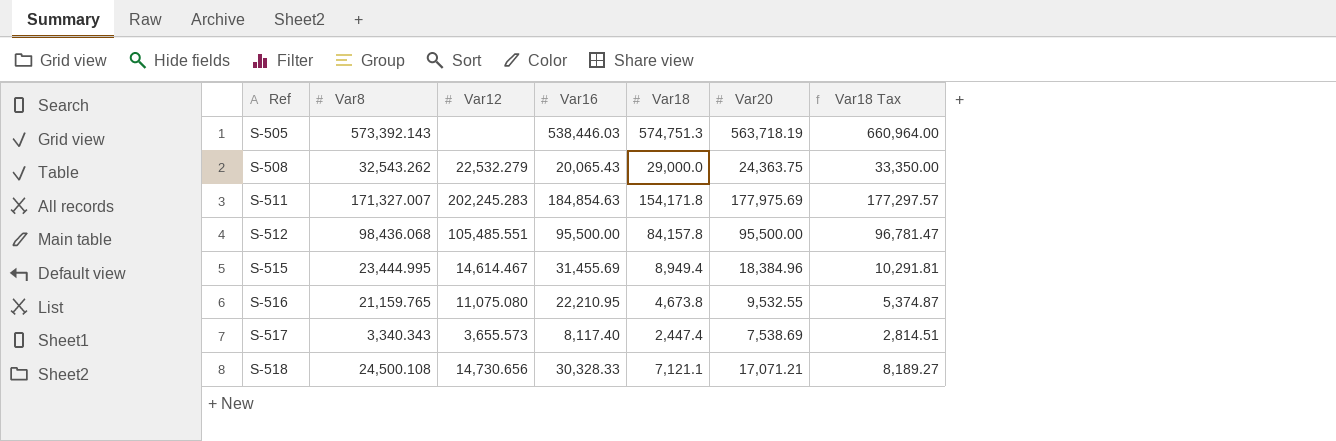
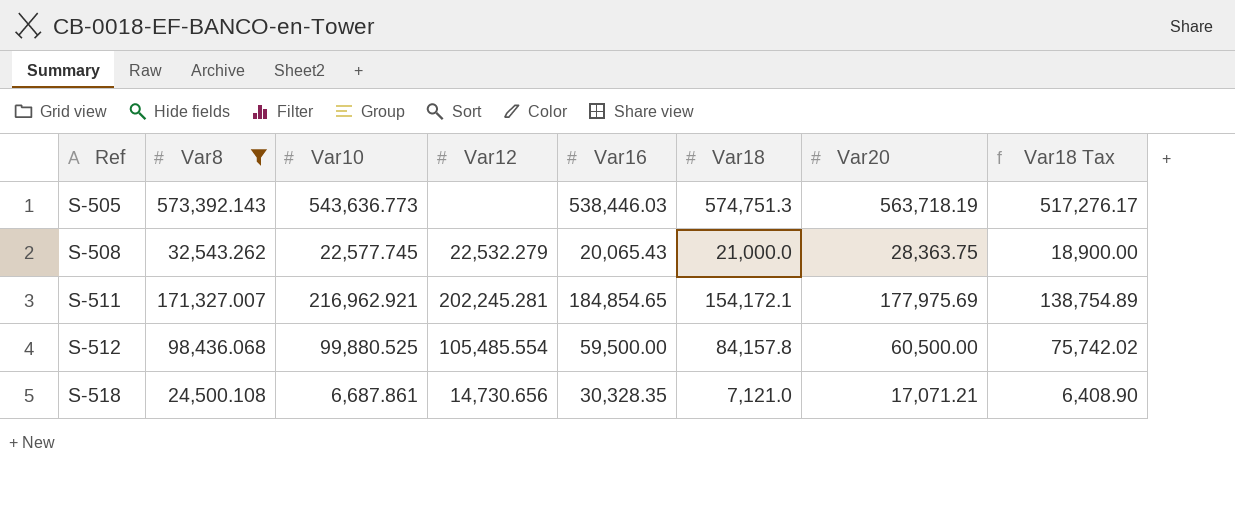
filter: none -> Var8 >= 24,500.108
column Var10 | position: none -> 3
column Var18 Tax | formula: [Var18] * 1.15 -> [Var18] * 0.9
S-508 | Var18: 29,000.0 -> 21,000.0
S-508 | Var20: 24,363.75 -> 28,363.75
S-511 | Var12: 202,245.283 -> 202,245.281
S-511 | Var16: 184,854.63 -> 184,854.65
S-511 | Var18: 154,171.8 -> 154,172.1
S-512 | Var12: 105,485.551 -> 105,485.554
S-512 | Var16: 95,500.00 -> 59,500.00
S-512 | Var20: 95,500.00 -> 60,500.00
S-518 | Var16: 30,328.33 -> 30,328.35
S-518 | Var18: 7,121.1 -> 7,121.0

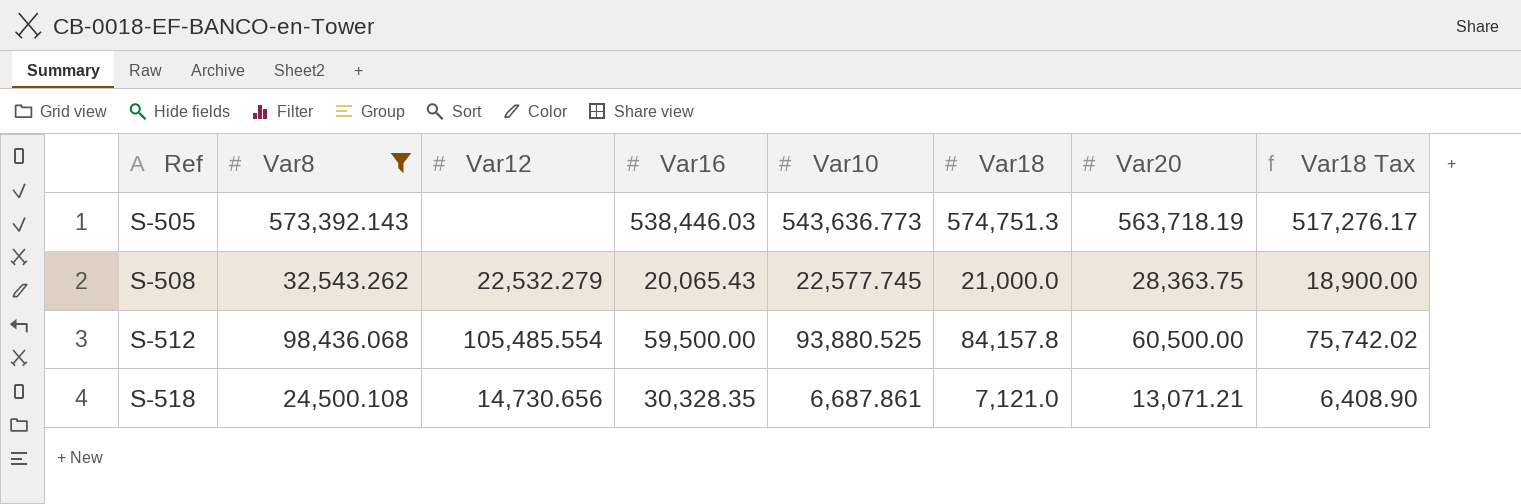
column Var10 | position: 3 -> 5
row S-511: 171,327.007 | 216,962.921 | 202,245.281 | 184,854.65 | 154,172.1 | 177,975.69 | 138,754.89 -> none
S-512 | Var10: 99,880.525 -> 93,880.525
S-518 | Var20: 17,071.21 -> 13,071.21

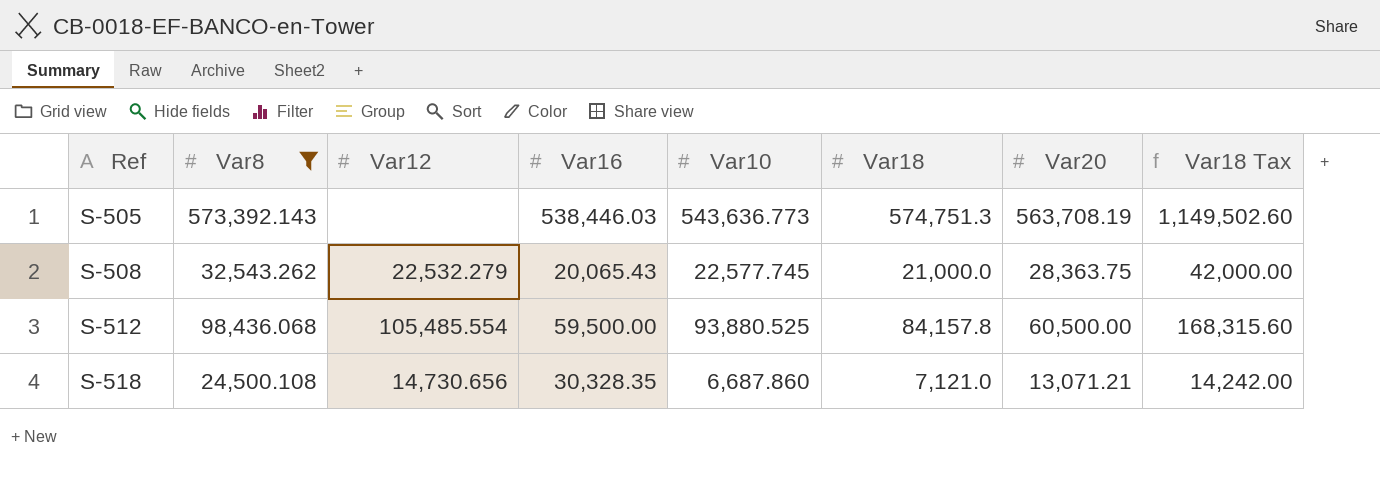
column Var18 Tax | formula: [Var18] * 0.9 -> [Var18] * 2
S-505 | Var20: 563,718.19 -> 563,708.19
S-518 | Var10: 6,687.861 -> 6,687.860

